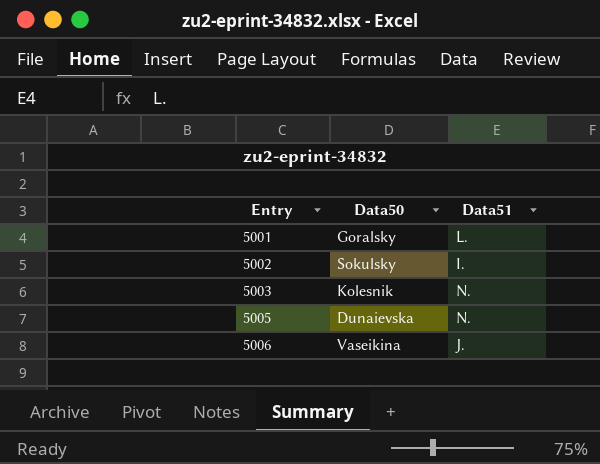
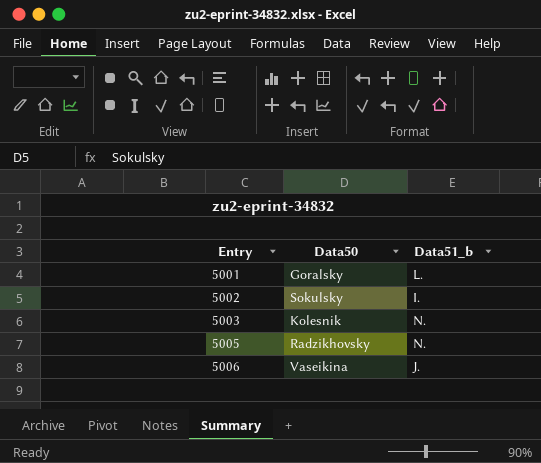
column name: Data51 -> Data51_b
5005 | Data50: Dunaievska -> Radzіkhovsky

